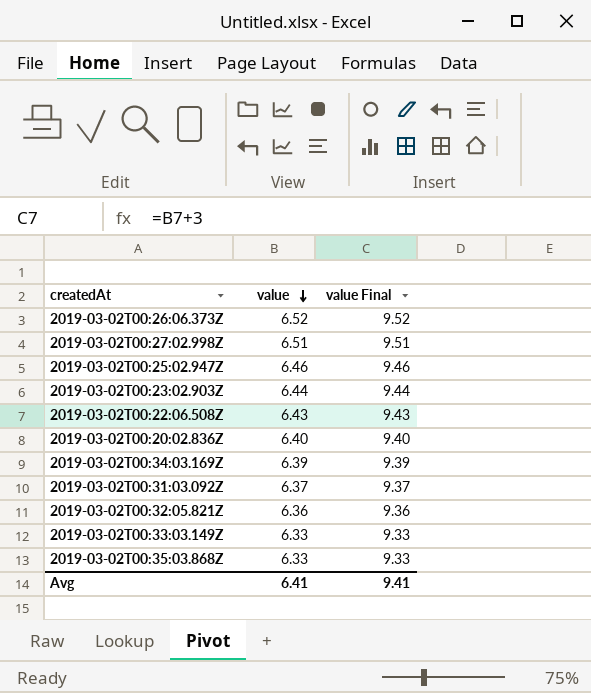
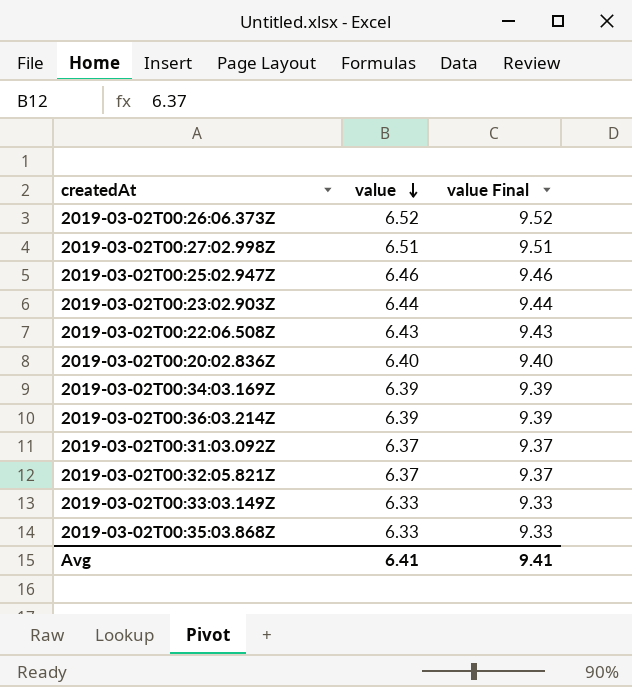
row 2019-03-02T00:36:03.214Z: none -> 6.39 | 9.39
2019-03-02T00:32:05.821Z | value: 6.36 -> 6.37
2019-03-02T00:32:05.821Z | value Final: 9.36 -> 9.37

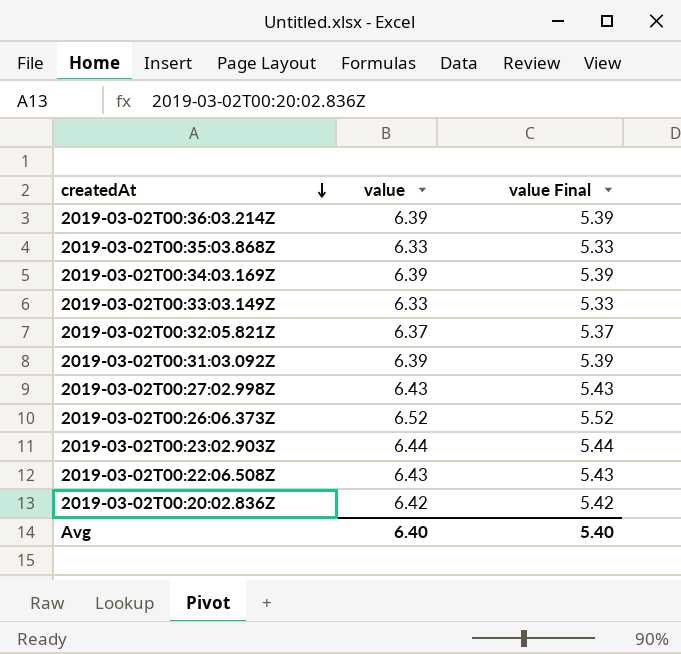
row order: value descending -> createdAt descending
column value Final | formula: [value] + 3 -> [value] - 1
row 2019-03-02T00:25:02.947Z: 6.46 | 9.46 -> none
2019-03-02T00:31:03.092Z | value: 6.37 -> 6.39
2019-03-02T00:27:02.998Z | value: 6.51 -> 6.43
2019-03-02T00:20:02.836Z | value: 6.40 -> 6.42
Avg | value: 6.41 -> 6.40
Avg | value Final: 9.41 -> 5.40

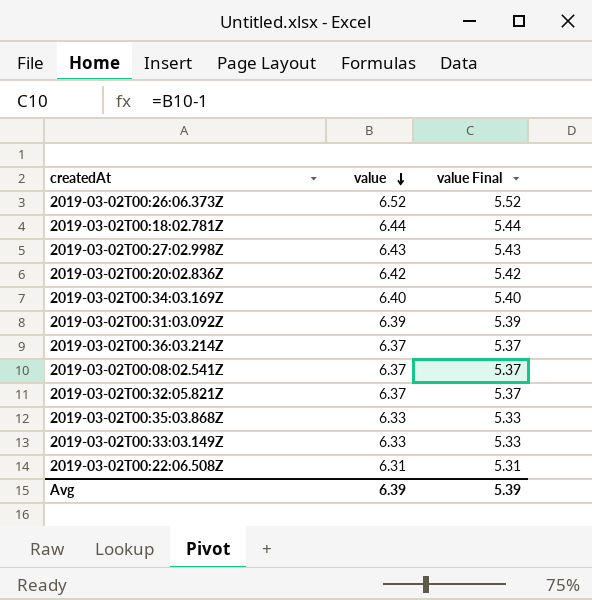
row order: createdAt descending -> value descending
row 2019-03-02T00:23:02.903Z: 6.44 | 5.44 -> none
row 2019-03-02T00:18:02.781Z: none -> 6.44 | 5.44
2019-03-02T00:34:03.169Z | value: 6.39 -> 6.40
2019-03-02T00:34:03.169Z | value Final: 5.39 -> 5.40
2019-03-02T00:36:03.214Z | value: 6.39 -> 6.37
2019-03-02T00:36:03.214Z | value Final: 5.39 -> 5.37
row 2019-03-02T00:08:02.541Z: none -> 6.37 | 5.37
2019-03-02T00:22:06.508Z | value: 6.43 -> 6.31
2019-03-02T00:22:06.508Z | value Final: 5.43 -> 5.31
Avg | value: 6.40 -> 6.39
Avg | value Final: 5.40 -> 5.39

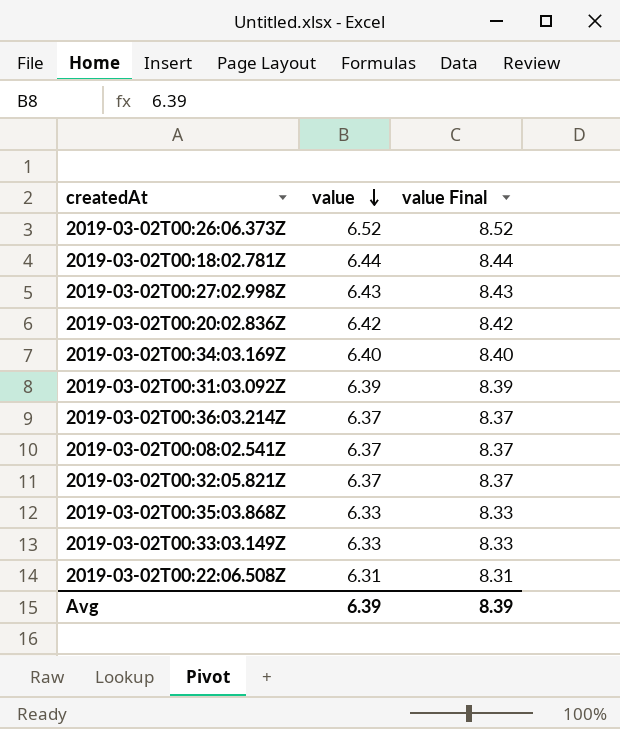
column value Final | formula: [value] - 1 -> [value] + 2
Avg | value Final: 5.39 -> 8.39

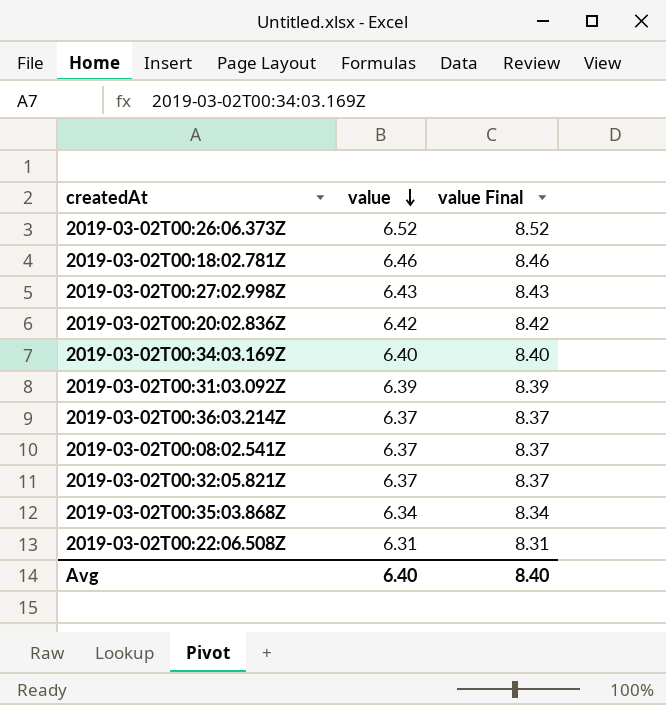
row 2019-03-02T00:33:03.149Z: 6.33 | 8.33 -> none
2019-03-02T00:18:02.781Z | value: 6.44 -> 6.46
2019-03-02T00:18:02.781Z | value Final: 8.44 -> 8.46
2019-03-02T00:35:03.868Z | value: 6.33 -> 6.34
2019-03-02T00:35:03.868Z | value Final: 8.33 -> 8.34
Avg | value: 6.39 -> 6.40
Avg | value Final: 8.39 -> 8.40

